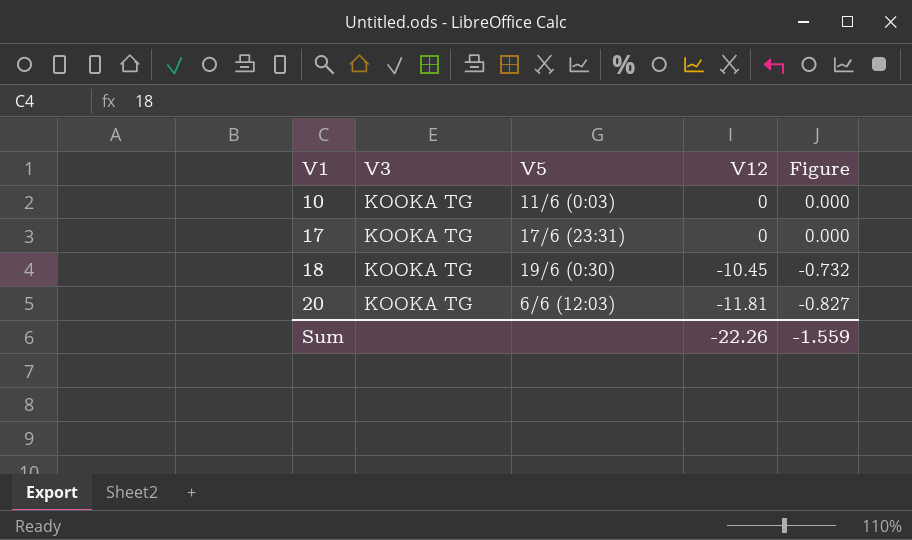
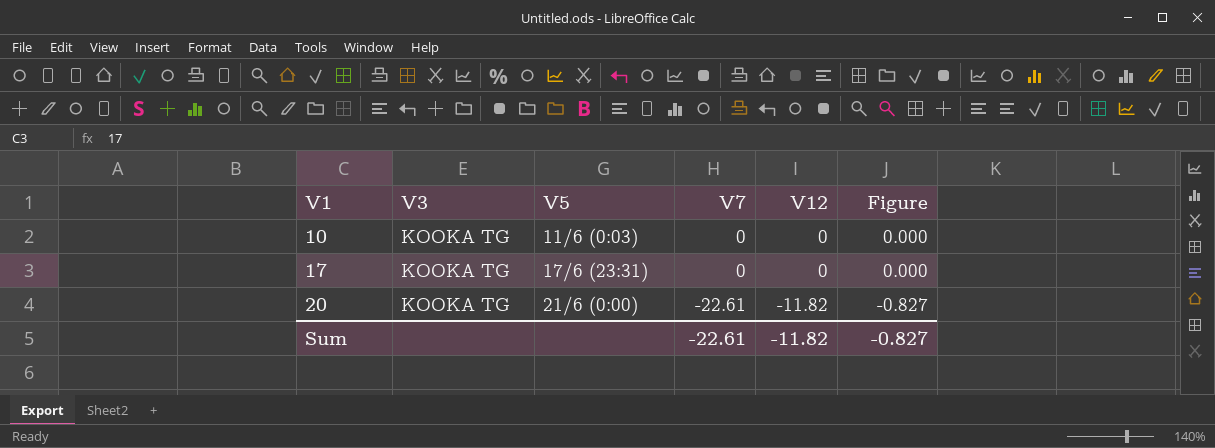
column V7 | position: none -> 4
row 18: KOOKA TG | 19/6 (0:30) | -10.45 | -0.732 -> none
20 | V5: 6/6 (12:03) -> 21/6 (0:00)
20 | V12: -11.81 -> -11.82
Sum | V12: -22.26 -> -11.82
Sum | Figure: -1.559 -> -0.827

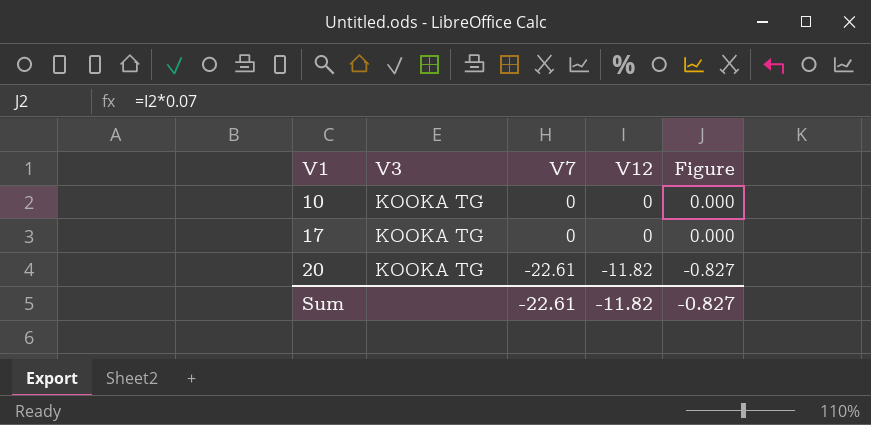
column V5 | position: 3 -> none

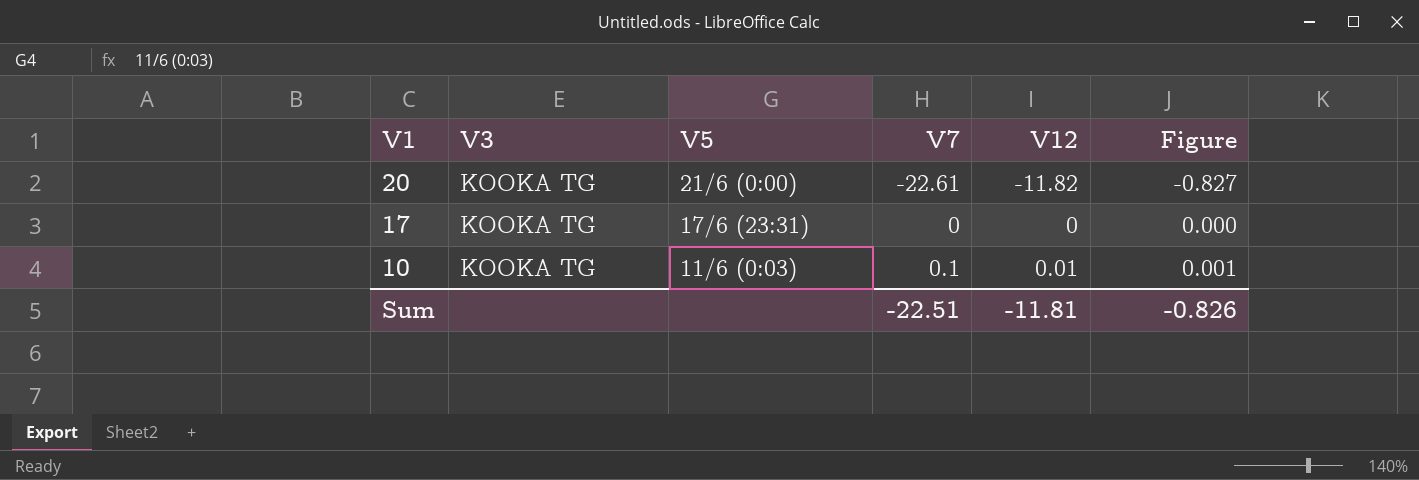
row order: V1 ascending -> V1 descending
column V5 | position: none -> 3
10 | V7: 0 -> 0.1
10 | V12: 0 -> 0.01
10 | Figure: 0.000 -> 0.001
Sum | V7: -22.61 -> -22.51
Sum | V12: -11.82 -> -11.81
Sum | Figure: -0.827 -> -0.826

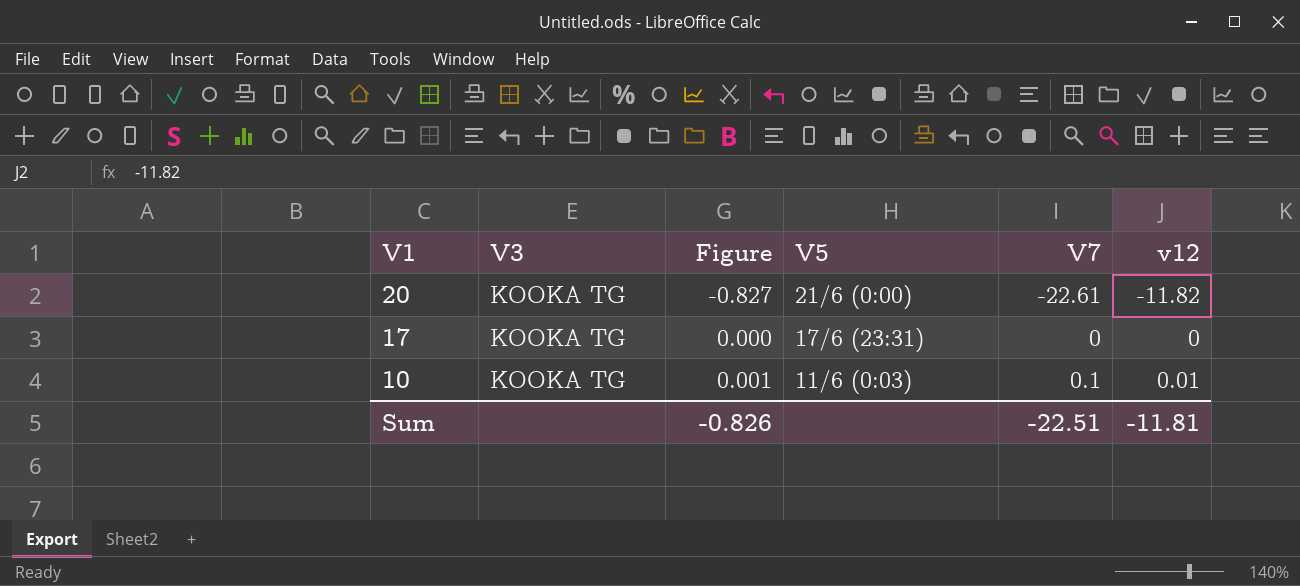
column Figure | position: 6 -> 3
column name: V12 -> v12

